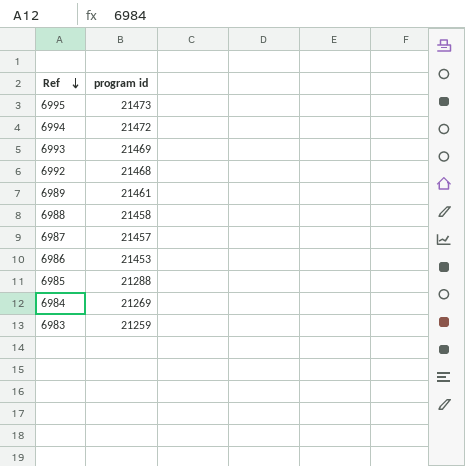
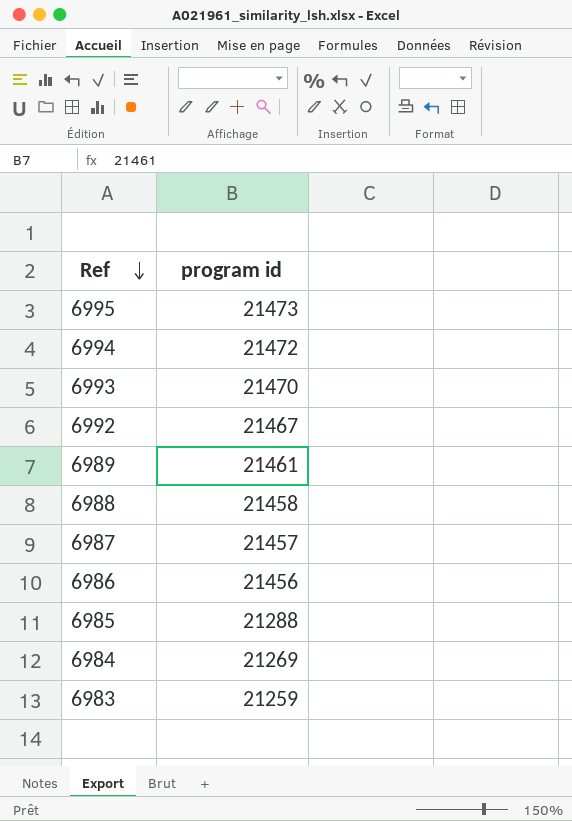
6993 | program id: 21469 -> 21470
6992 | program id: 21468 -> 21467
6986 | program id: 21453 -> 21456

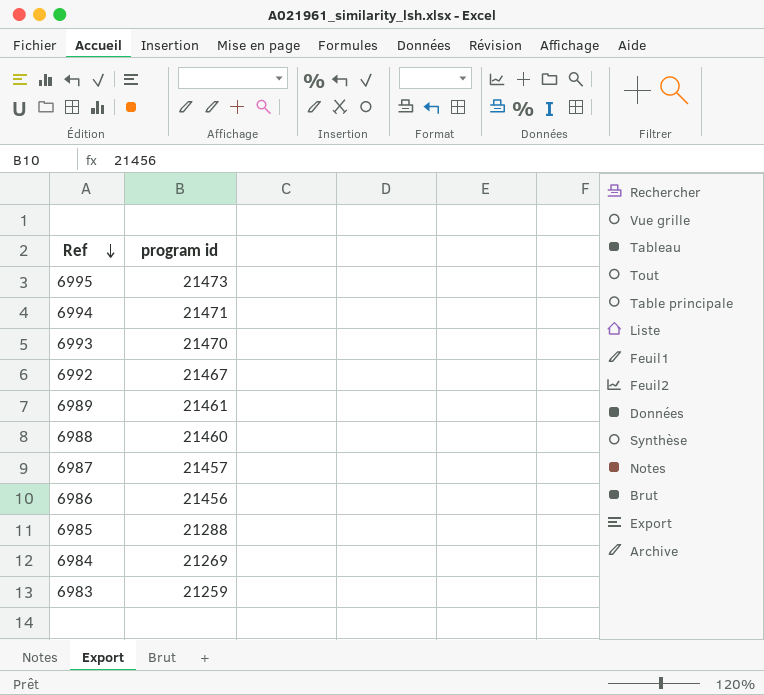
6994 | program id: 21472 -> 21471
6988 | program id: 21458 -> 21460

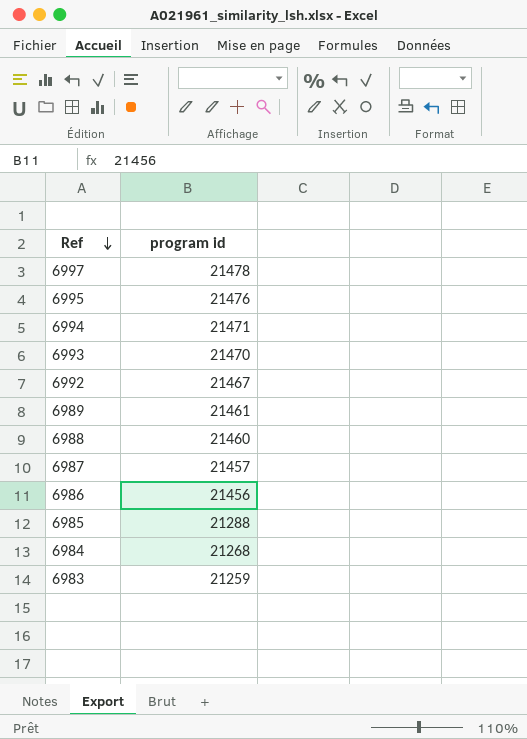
row 6997: none -> 21478
6995 | program id: 21473 -> 21476
6984 | program id: 21269 -> 21268

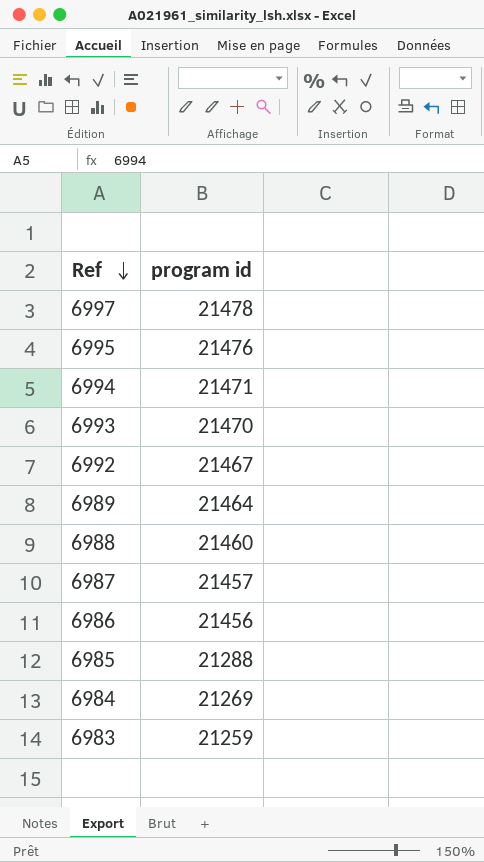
6989 | program id: 21461 -> 21464
6984 | program id: 21268 -> 21269

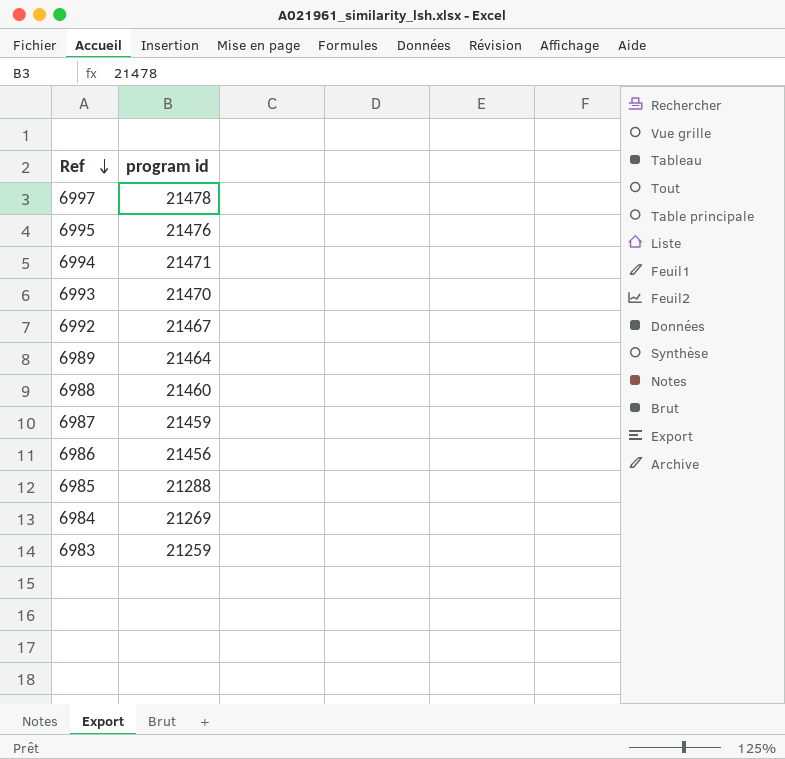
6987 | program id: 21457 -> 21459

